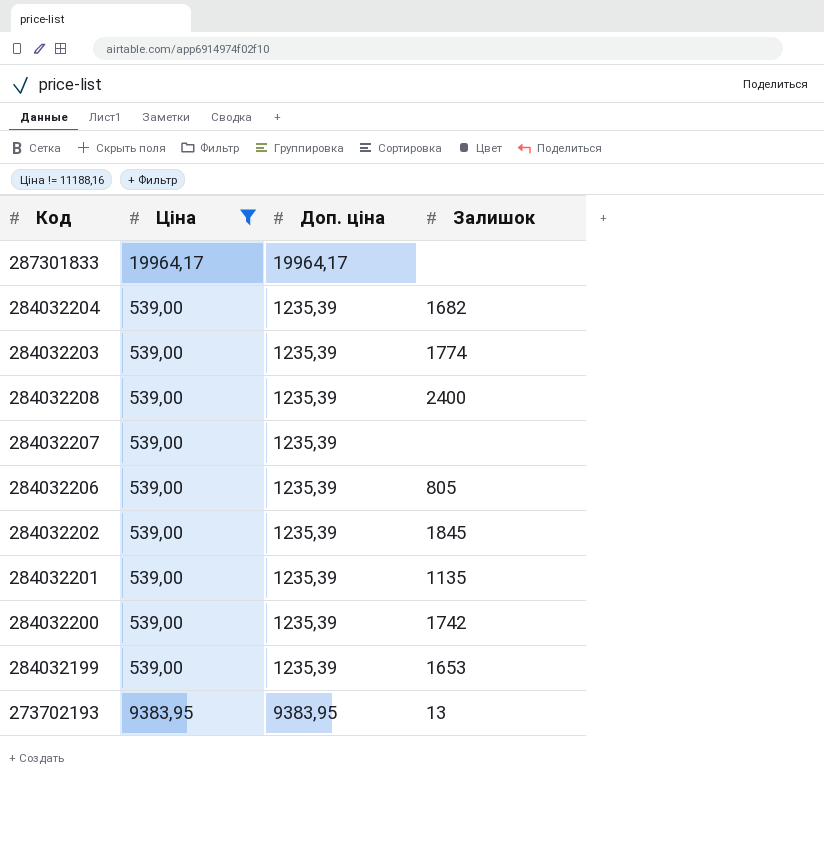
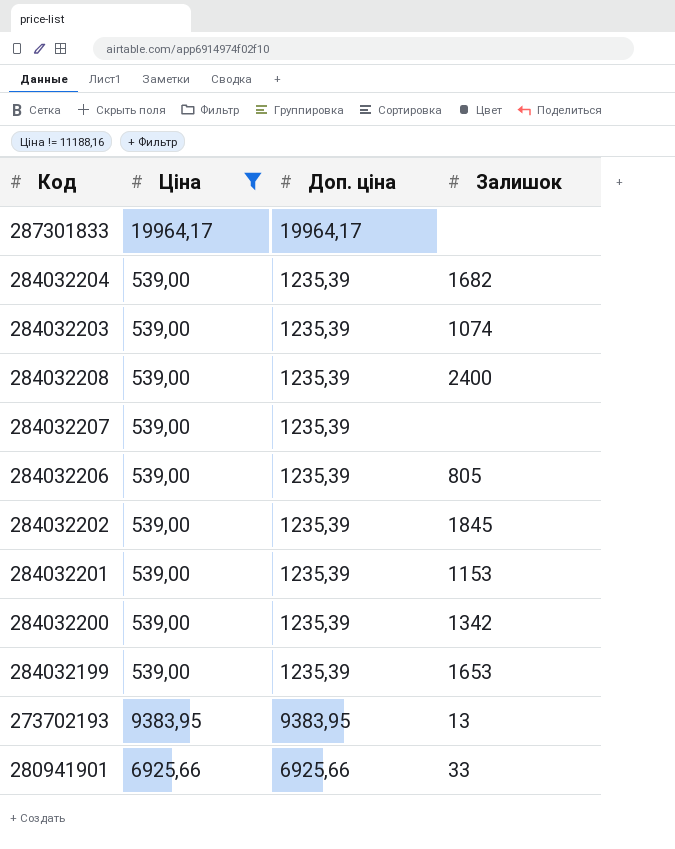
284032203 | Залишок: 1774 -> 1074
284032201 | Залишок: 1135 -> 1153
284032200 | Залишок: 1742 -> 1342
row 280941901: none -> 6925,66 | 6925,66 | 33

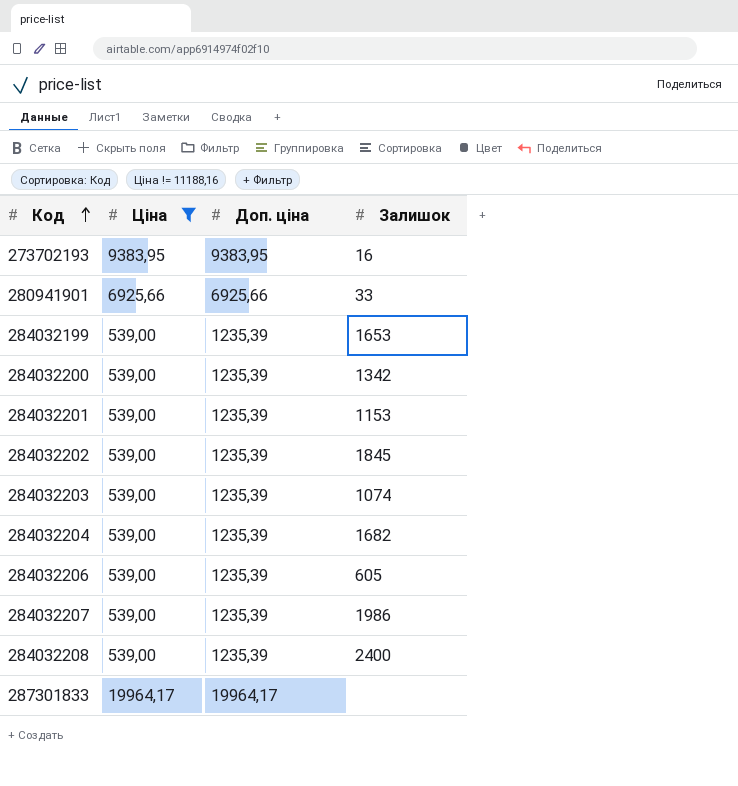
row order: none -> Код ascending
273702193 | Залишок: 13 -> 16
284032206 | Залишок: 805 -> 605
284032207 | Залишок: none -> 1986

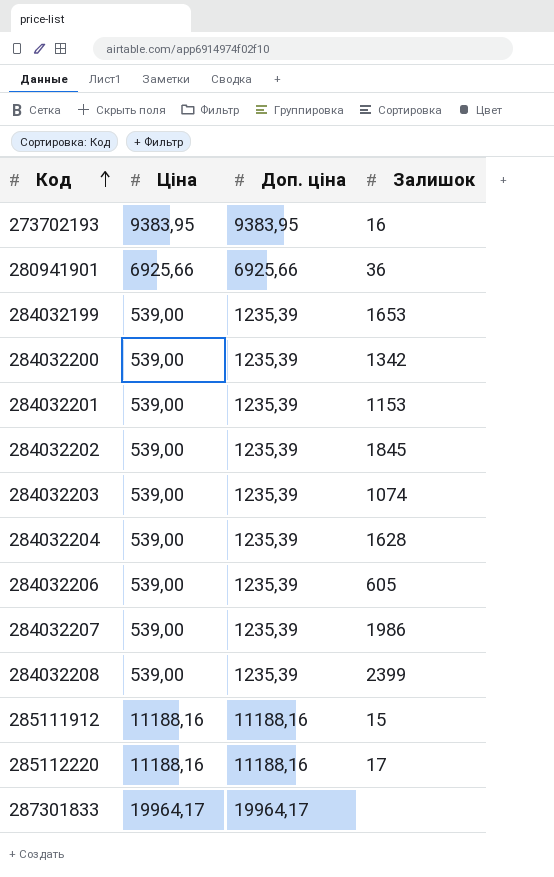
filter: Ціна != 11188,16 -> none
280941901 | Залишок: 33 -> 36
284032204 | Залишок: 1682 -> 1628
284032208 | Залишок: 2400 -> 2399

